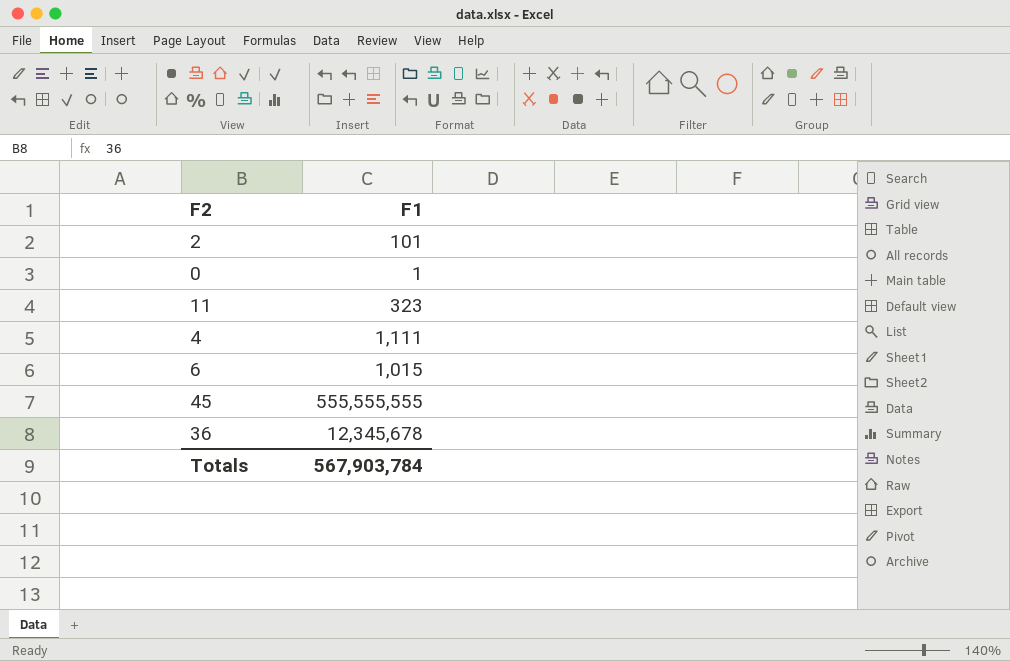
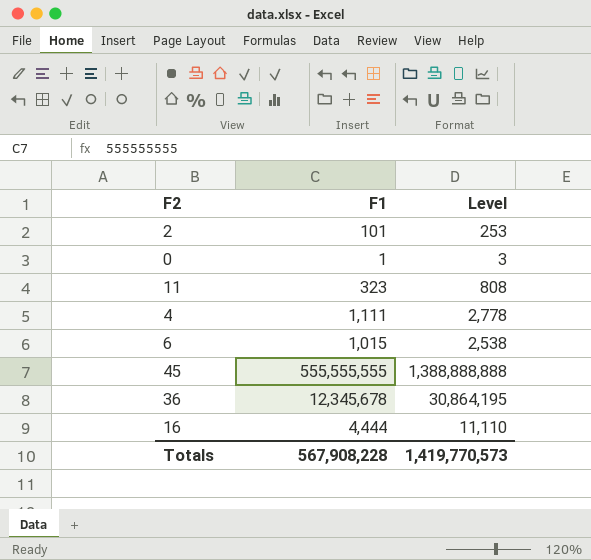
column Level | formula: none -> [F1] * 2.5
row 16: none -> 4,444 | 11,110
Totals | F1: 567,903,784 -> 567,908,228

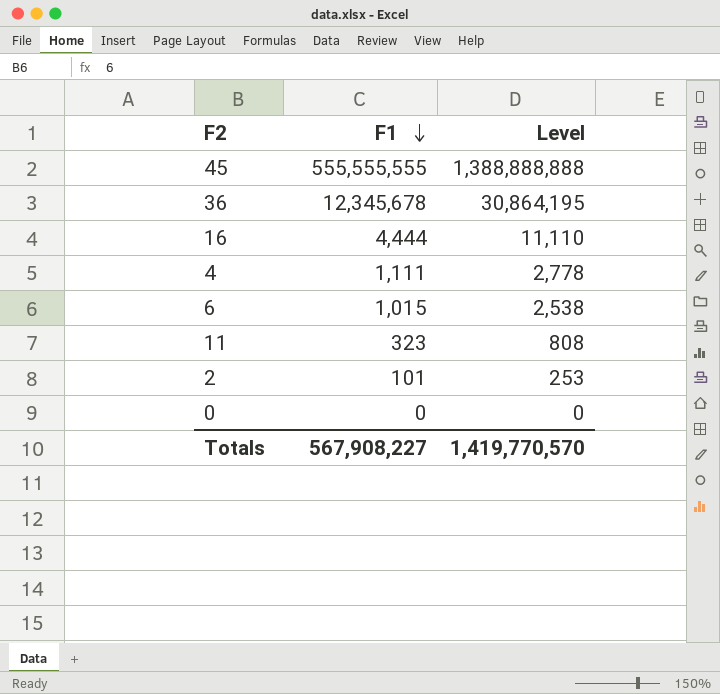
row order: none -> F1 descending
0 | F1: 1 -> 0
0 | Level: 3 -> 0
Totals | F1: 567,908,228 -> 567,908,227
Totals | Level: 1,419,770,573 -> 1,419,770,570

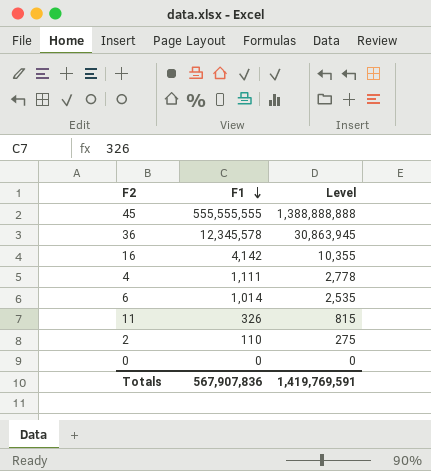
36 | F1: 12,345,678 -> 12,345,578
36 | Level: 30,864,195 -> 30,863,945
16 | F1: 4,444 -> 4,142
16 | Level: 11,110 -> 10,355
6 | F1: 1,015 -> 1,014
6 | Level: 2,538 -> 2,535
11 | F1: 323 -> 326
11 | Level: 808 -> 815
2 | F1: 101 -> 110
2 | Level: 253 -> 275
Totals | F1: 567,908,227 -> 567,907,836
Totals | Level: 1,419,770,570 -> 1,419,769,591

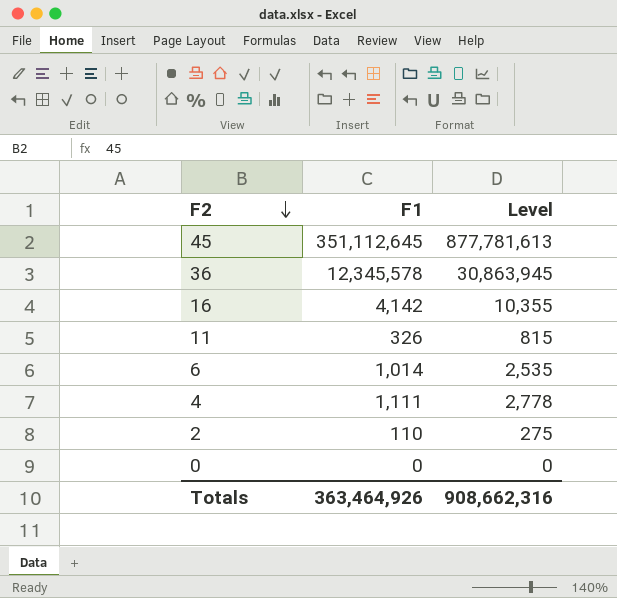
row order: F1 descending -> F2 descending
45 | F1: 555,555,555 -> 351,112,645
45 | Level: 1,388,888,888 -> 877,781,613
Totals | F1: 567,907,836 -> 363,464,926
Totals | Level: 1,419,769,591 -> 908,662,316

